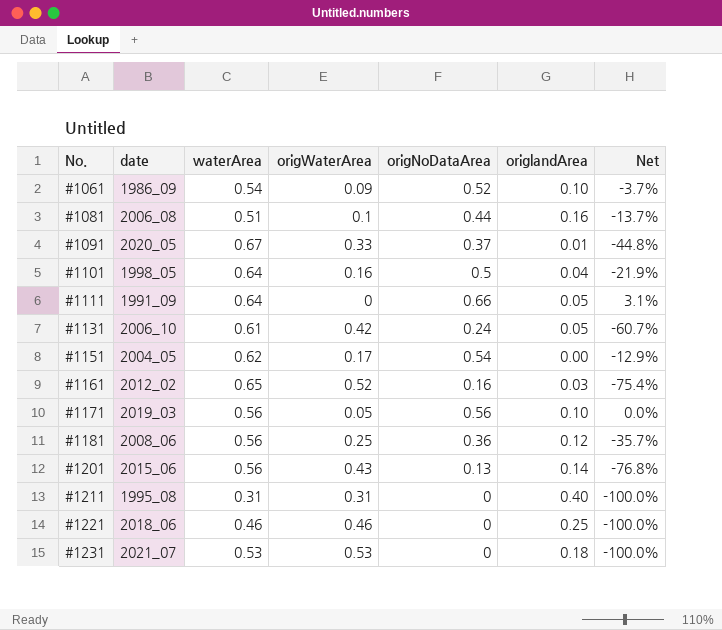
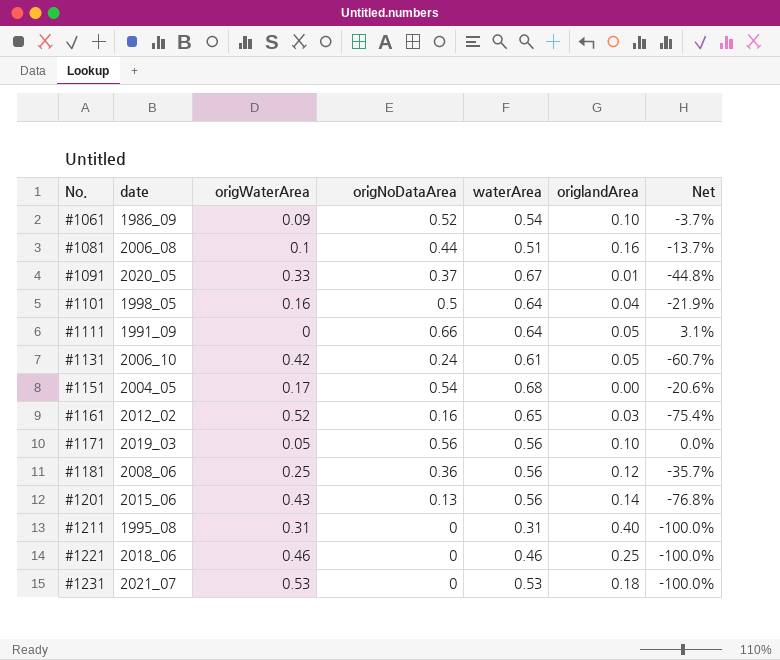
column waterArea | position: 3 -> 5
#1151 | waterArea: 0.62 -> 0.68
#1151 | Net: -12.9% -> -20.6%

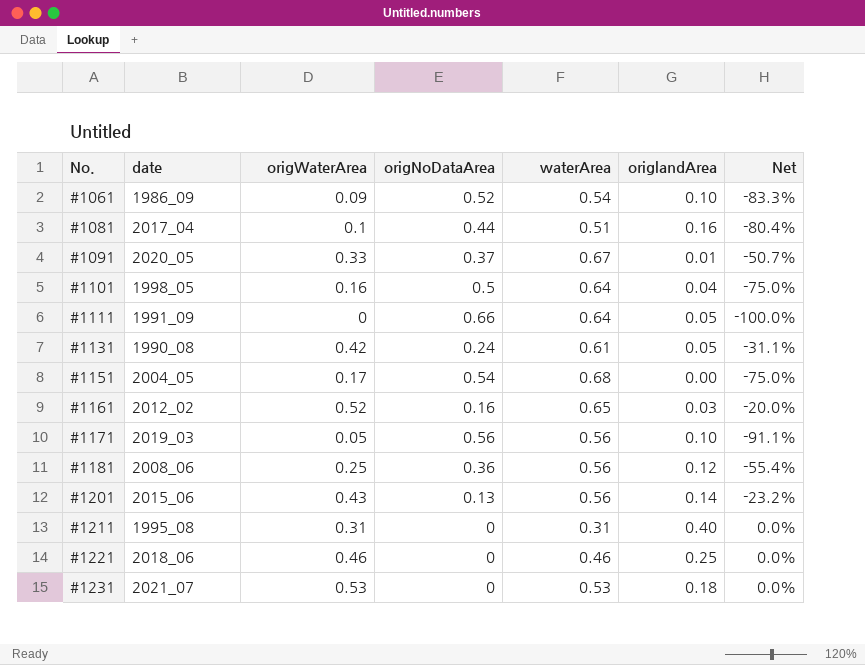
column Net | formula: ([origNoDataArea] - [waterArea]) / [waterArea] -> ([origWaterArea] - [waterArea]) / [waterArea]
#1081 | date: 2006_08 -> 2017_04
#1131 | date: 2006_10 -> 1990_08

